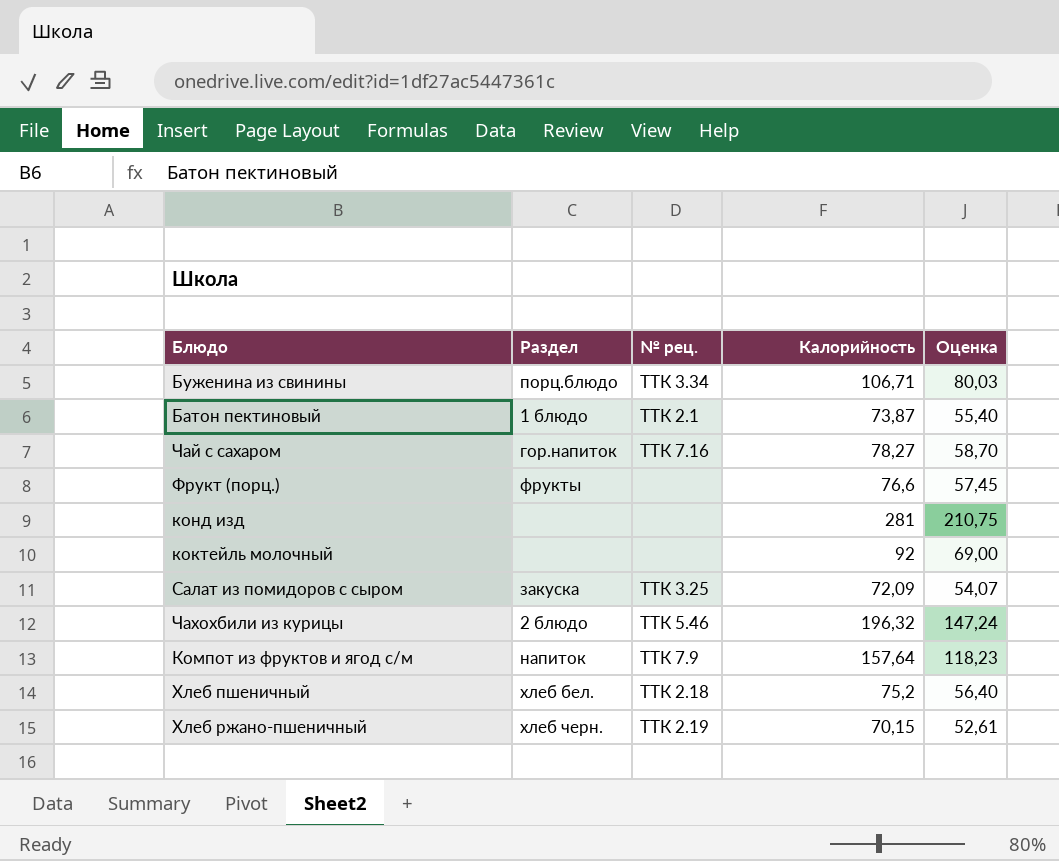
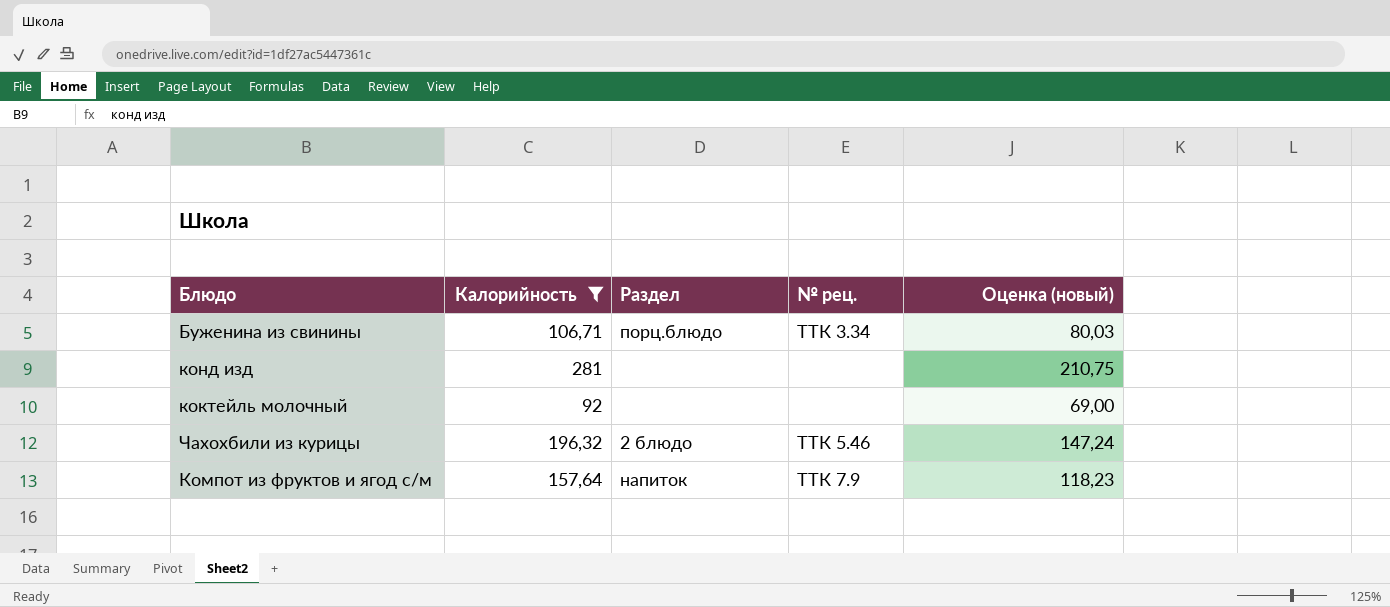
filter: none -> Калорийность >= 92
column Калорийность | position: 4 -> 2
column name: Оценка -> Оценка (новый)

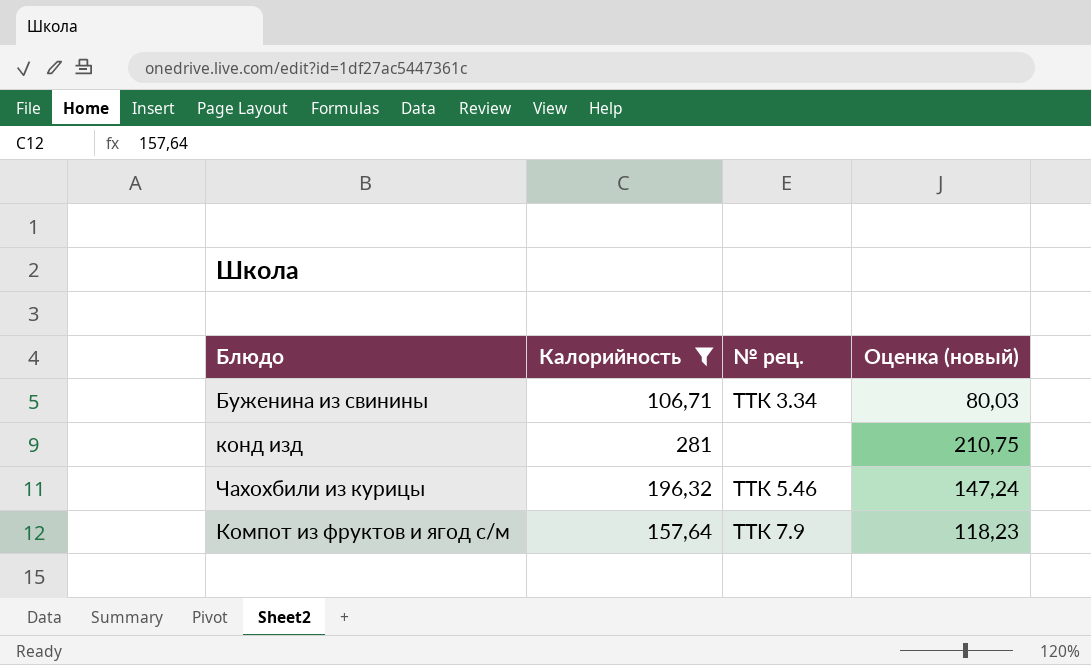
column Раздел | position: 3 -> none
row коктейль молочный: 92 | none | none | 69,00 -> none

